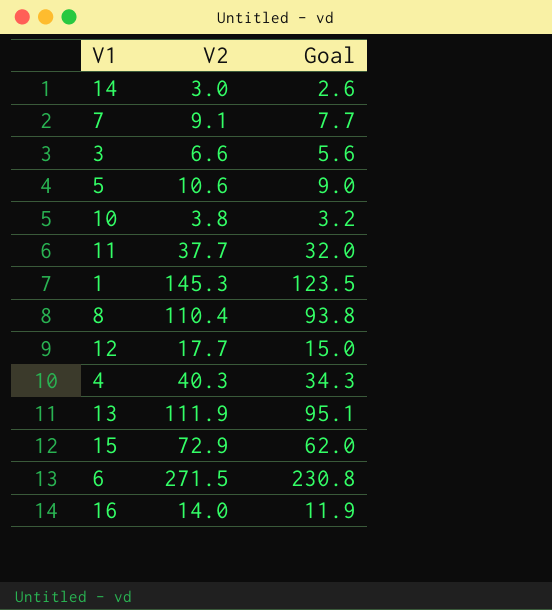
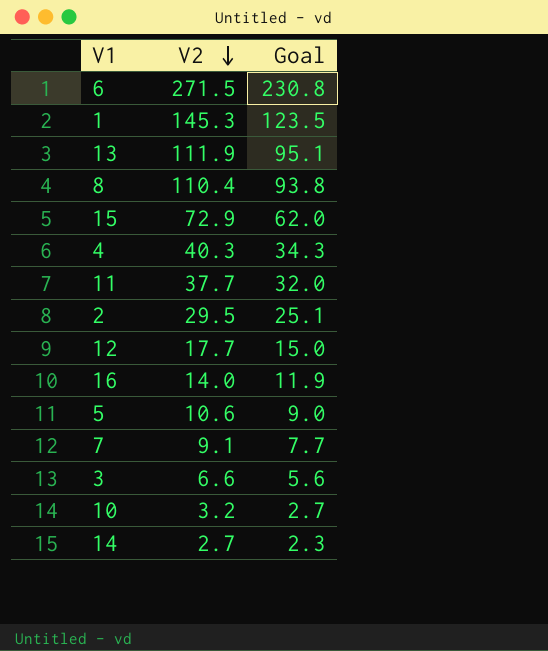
row order: none -> V2 descending
row 2: none -> 29.5 | 25.1
10 | V2: 3.8 -> 3.2
10 | Goal: 3.2 -> 2.7
14 | V2: 3.0 -> 2.7
14 | Goal: 2.6 -> 2.3

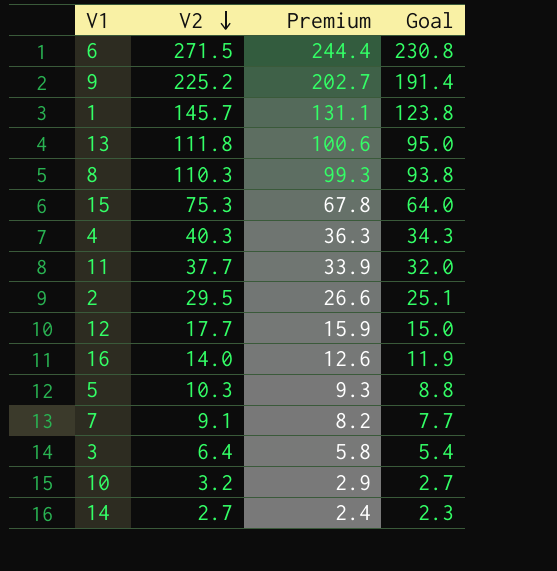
column Premium | formula: none -> [V2] * 0.9
row 9: none -> 225.2 | 202.7 | 191.4
1 | V2: 145.3 -> 145.7
1 | Goal: 123.5 -> 123.8
13 | V2: 111.9 -> 111.8
13 | Goal: 95.1 -> 95.0
8 | V2: 110.4 -> 110.3
15 | V2: 72.9 -> 75.3
15 | Goal: 62.0 -> 64.0
5 | V2: 10.6 -> 10.3
5 | Goal: 9.0 -> 8.8
3 | V2: 6.6 -> 6.4
3 | Goal: 5.6 -> 5.4

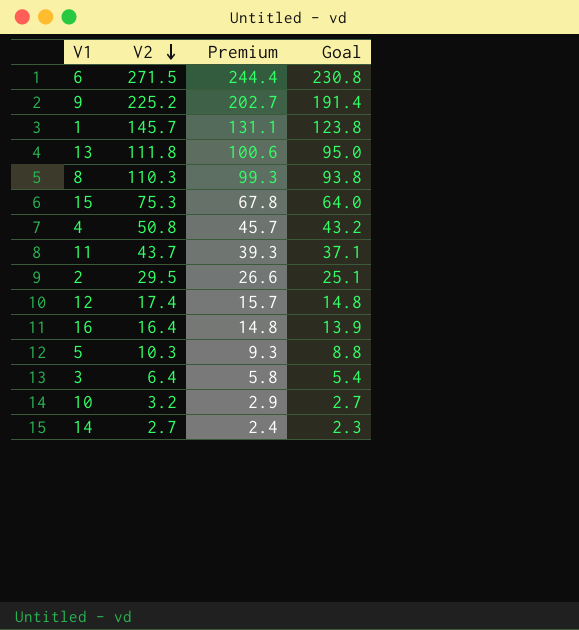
row 7: 9.1 | 8.2 | 7.7 -> none
4 | V2: 40.3 -> 50.8
4 | Premium: 36.3 -> 45.7
4 | Goal: 34.3 -> 43.2
11 | V2: 37.7 -> 43.7
11 | Premium: 33.9 -> 39.3
11 | Goal: 32.0 -> 37.1
12 | V2: 17.7 -> 17.4
12 | Premium: 15.9 -> 15.7
12 | Goal: 15.0 -> 14.8
16 | V2: 14.0 -> 16.4
16 | Premium: 12.6 -> 14.8
16 | Goal: 11.9 -> 13.9

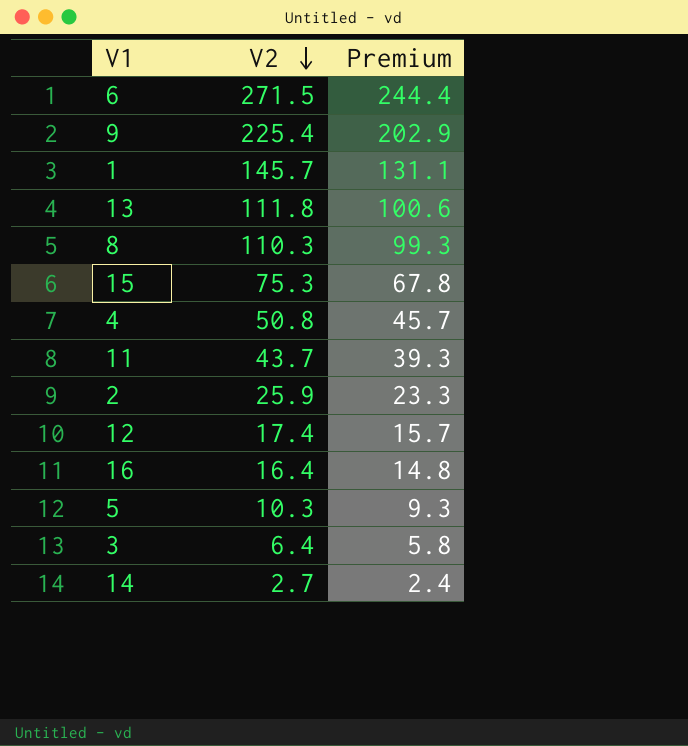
column Goal | formula: [V2] * 0.85 -> none
row 10: 3.2 | 2.9 | 2.7 -> none
9 | V2: 225.2 -> 225.4
9 | Premium: 202.7 -> 202.9
2 | V2: 29.5 -> 25.9
2 | Premium: 26.6 -> 23.3

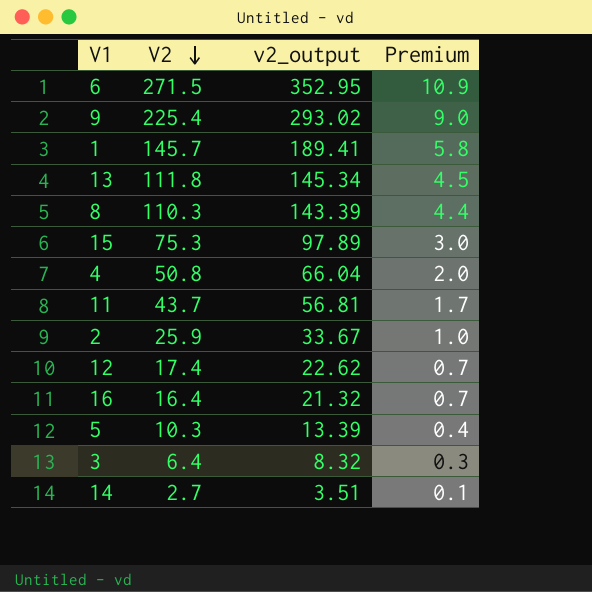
column v2_output | formula: none -> [V2] * 1.3
column Premium | formula: [V2] * 0.9 -> [V2] * 0.04

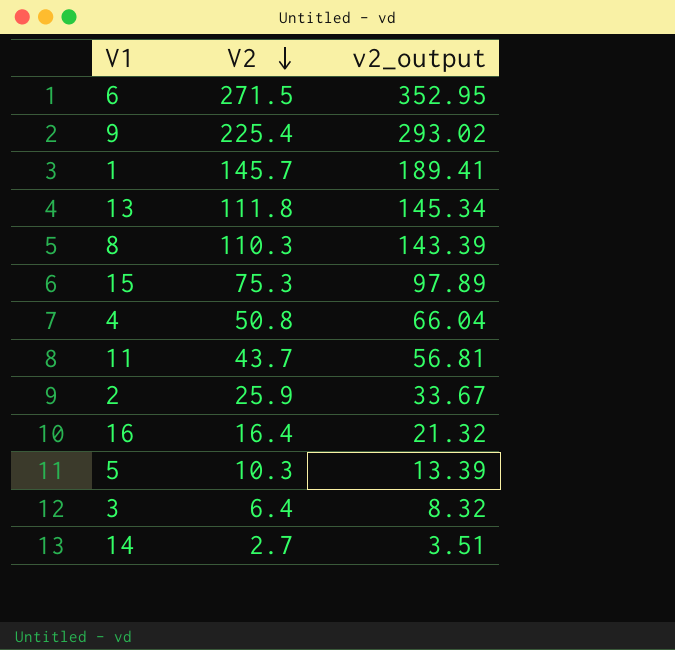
column Premium | formula: [V2] * 0.04 -> none
row 12: 17.4 | 22.62 | 0.7 -> none

